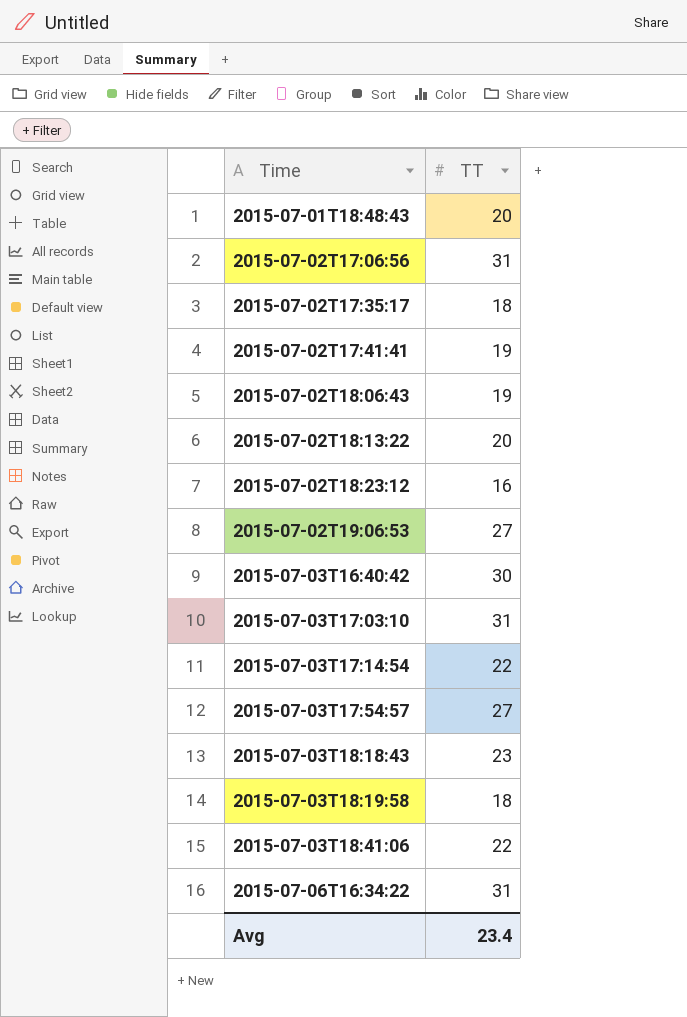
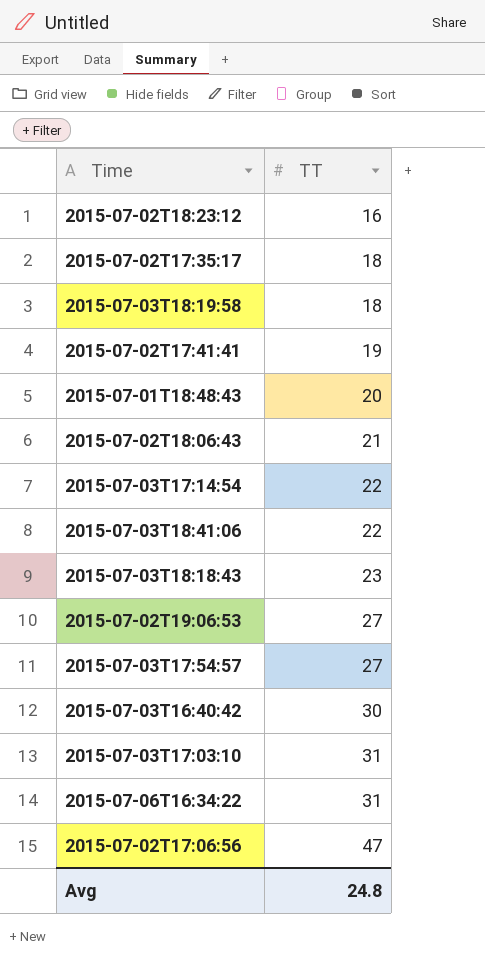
row order: Time ascending -> TT ascending
row 2015-07-02T18:13:22: 20 -> none
2015-07-02T18:06:43 | TT: 19 -> 21
2015-07-02T17:06:56 | TT: 31 -> 47
Avg | TT: 23.4 -> 24.8

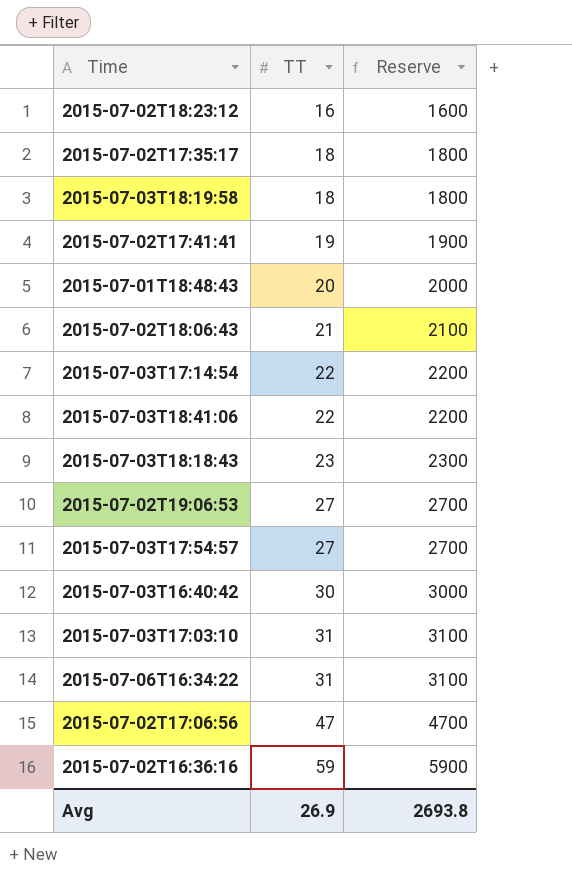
column Reserve | formula: none -> [TT] * 100
row 2015-07-02T16:36:16: none -> 59 | 5900
Avg | TT: 24.8 -> 26.9

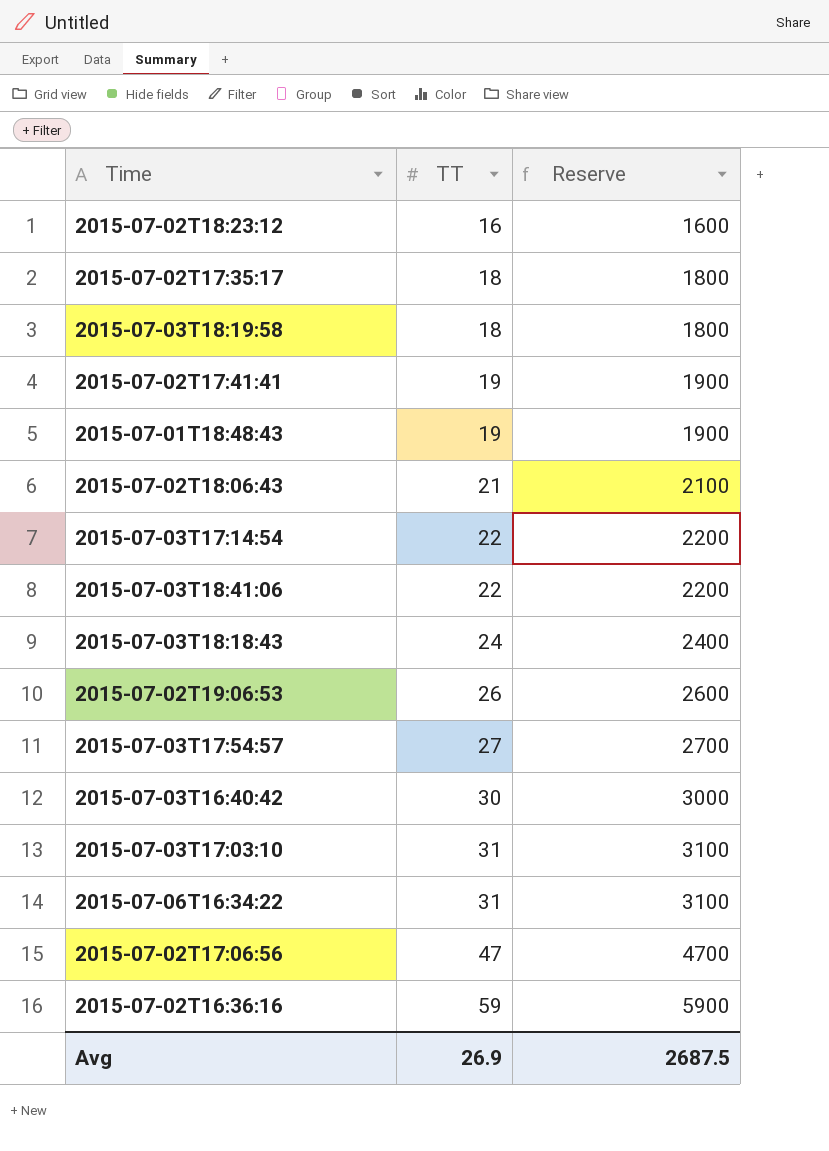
2015-07-01T18:48:43 | TT: 20 -> 19
2015-07-01T18:48:43 | Reserve: 2000 -> 1900
2015-07-03T18:18:43 | TT: 23 -> 24
2015-07-03T18:18:43 | Reserve: 2300 -> 2400
2015-07-02T19:06:53 | TT: 27 -> 26
2015-07-02T19:06:53 | Reserve: 2700 -> 2600
Avg | Reserve: 2693.8 -> 2687.5

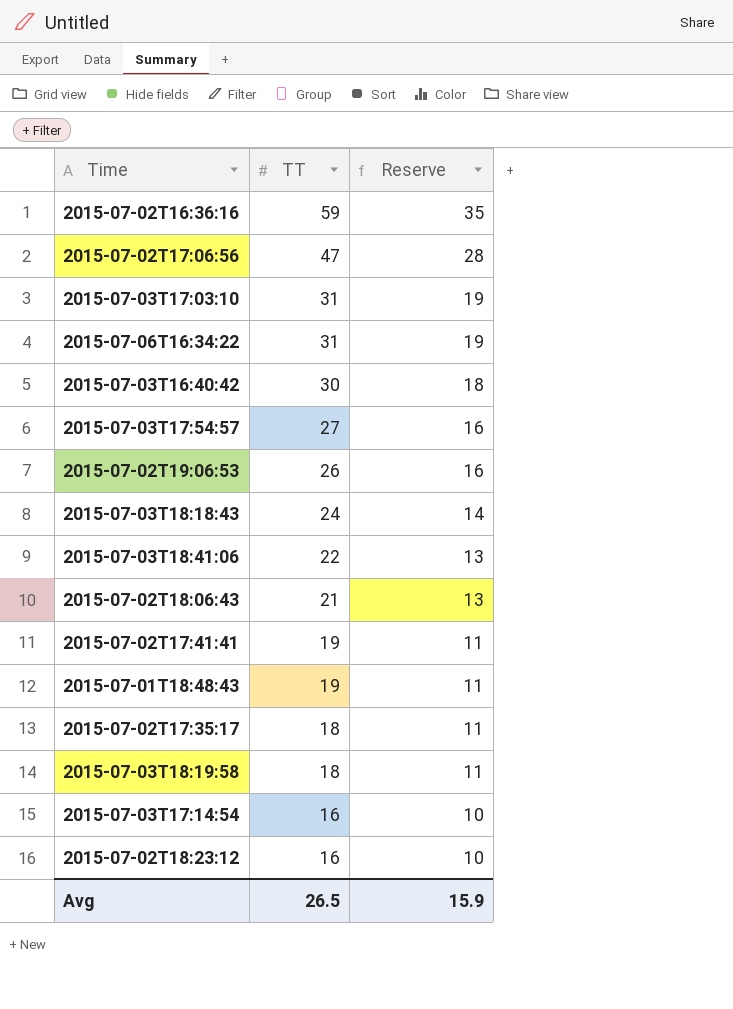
row order: TT ascending -> TT descending
column Reserve | formula: [TT] * 100 -> [TT] * 0.6
2015-07-03T17:14:54 | TT: 22 -> 16
Avg | TT: 26.9 -> 26.5
Avg | Reserve: 2687.5 -> 15.9

